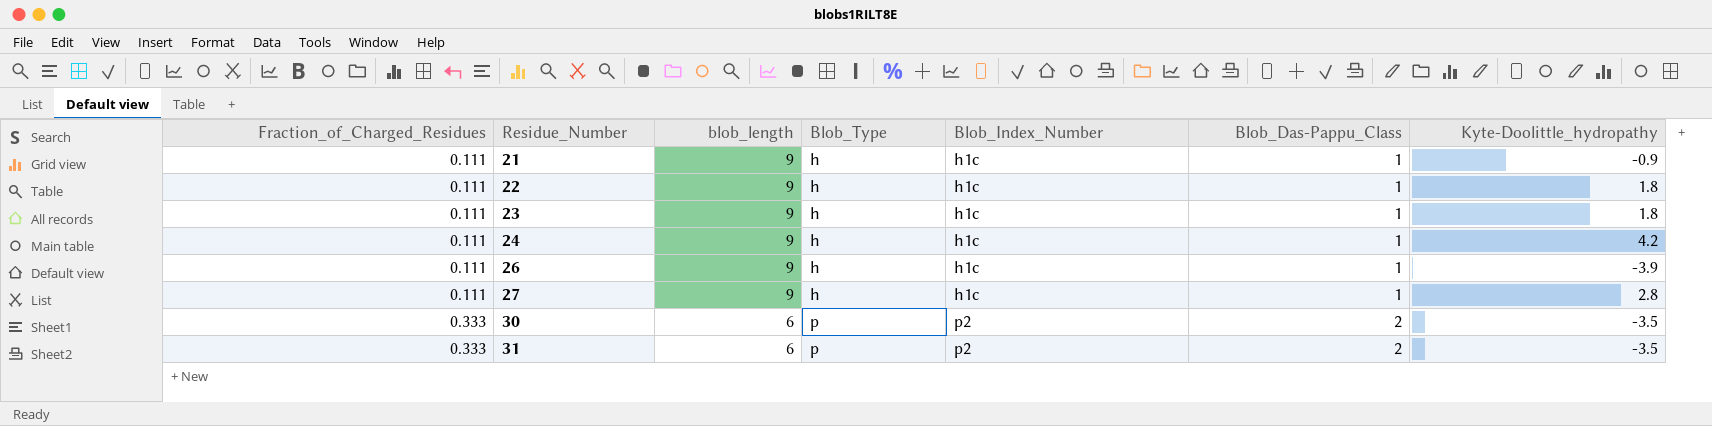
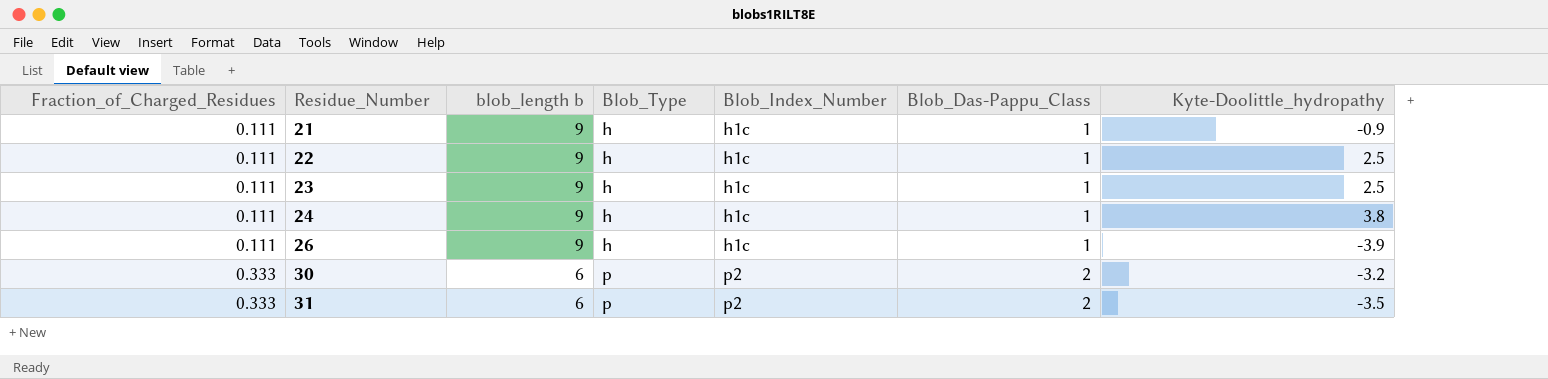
column name: blob_length -> blob_length b
row 27: 0.111 | 9 | h | h1c | 1 | 2.8 -> none
22 | Kyte-Doolittle_hydropathy: 1.8 -> 2.5
23 | Kyte-Doolittle_hydropathy: 1.8 -> 2.5
24 | Kyte-Doolittle_hydropathy: 4.2 -> 3.8
30 | Kyte-Doolittle_hydropathy: -3.5 -> -3.2

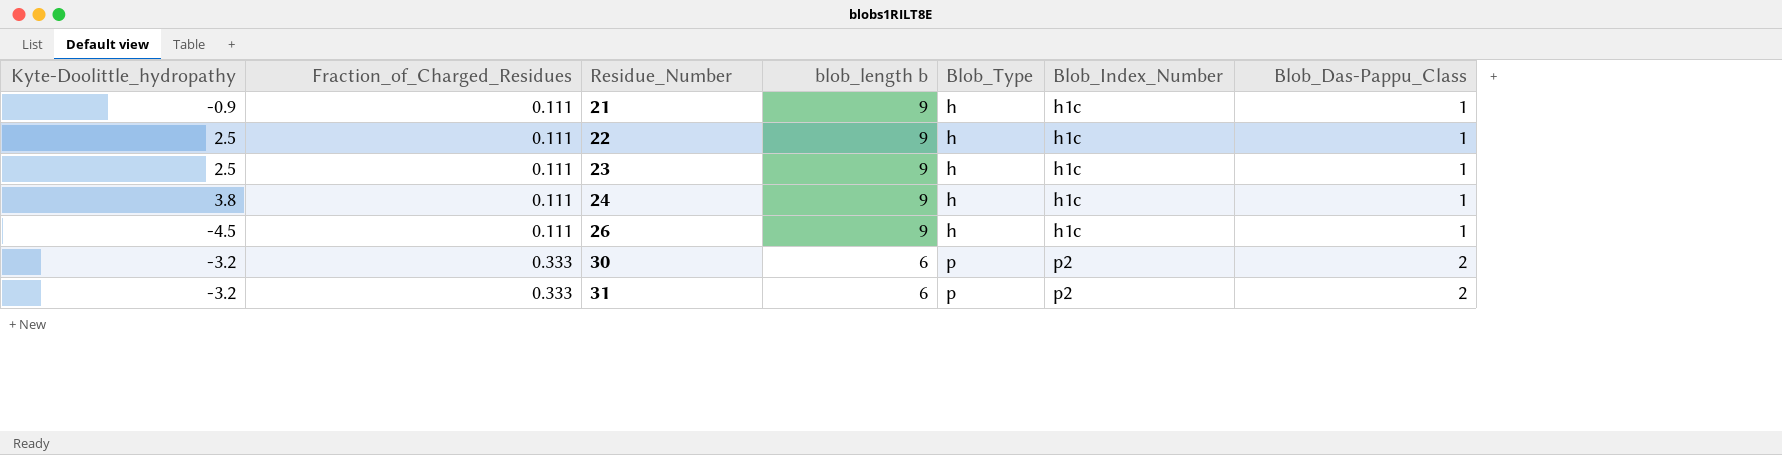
column Kyte-Doolittle_hydropathy | position: 7 -> 1
26 | Kyte-Doolittle_hydropathy: -3.9 -> -4.5
31 | Kyte-Doolittle_hydropathy: -3.5 -> -3.2

